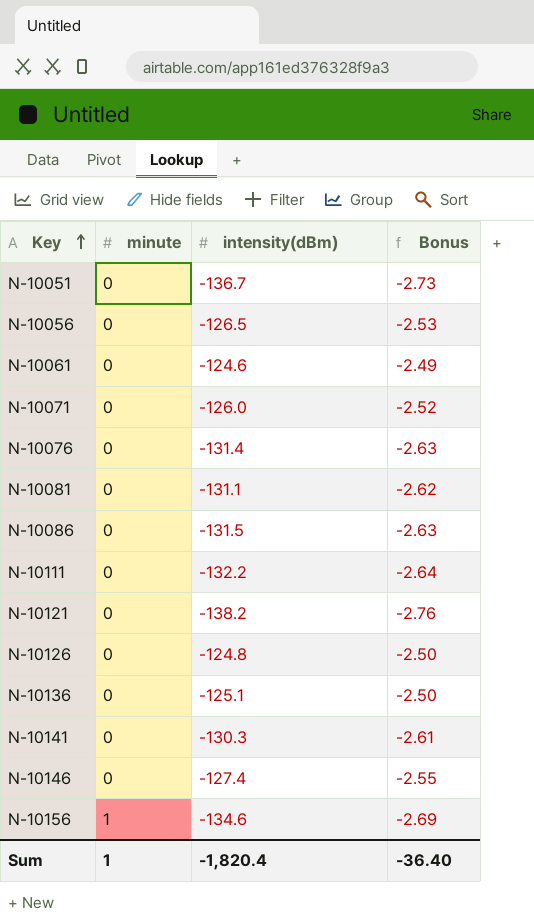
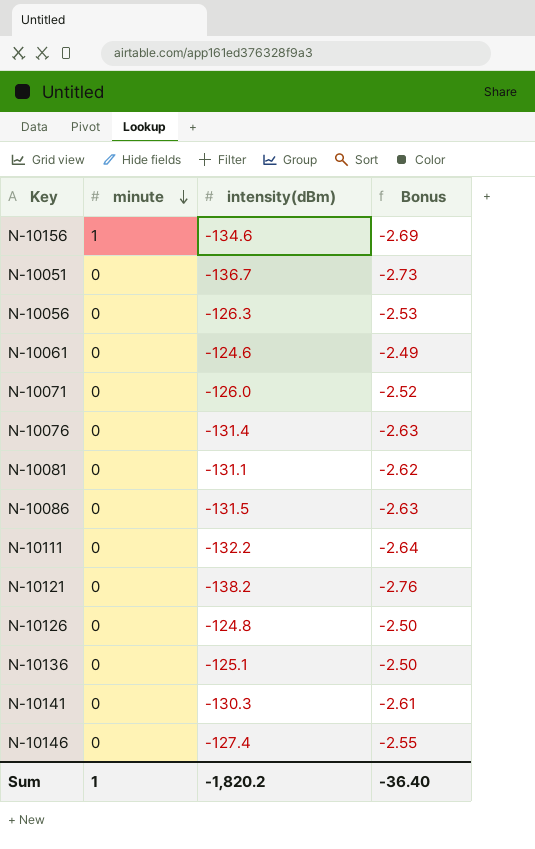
row order: Key ascending -> minute descending
N-10056 | intensity(dBm): -126.5 -> -126.3
Sum | intensity(dBm): -1,820.4 -> -1,820.2

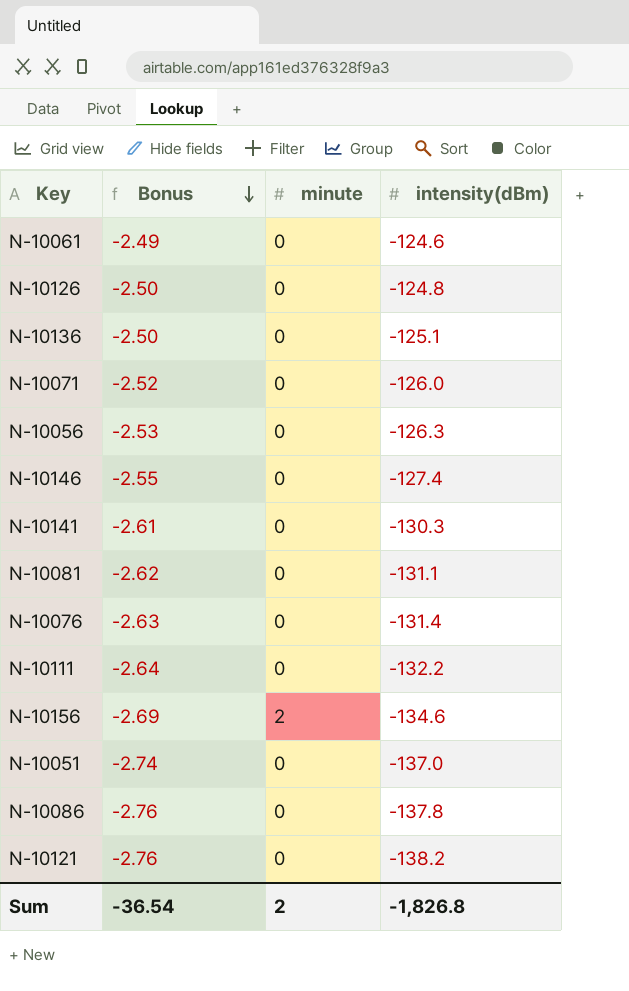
row order: minute descending -> Bonus descending
column Bonus | position: 4 -> 2
N-10156 | minute: 1 -> 2
N-10051 | Bonus: -2.73 -> -2.74
N-10051 | intensity(dBm): -136.7 -> -137.0
N-10086 | Bonus: -2.63 -> -2.76
N-10086 | intensity(dBm): -131.5 -> -137.8
Sum | Bonus: -36.40 -> -36.54
Sum | minute: 1 -> 2
Sum | intensity(dBm): -1,820.2 -> -1,826.8

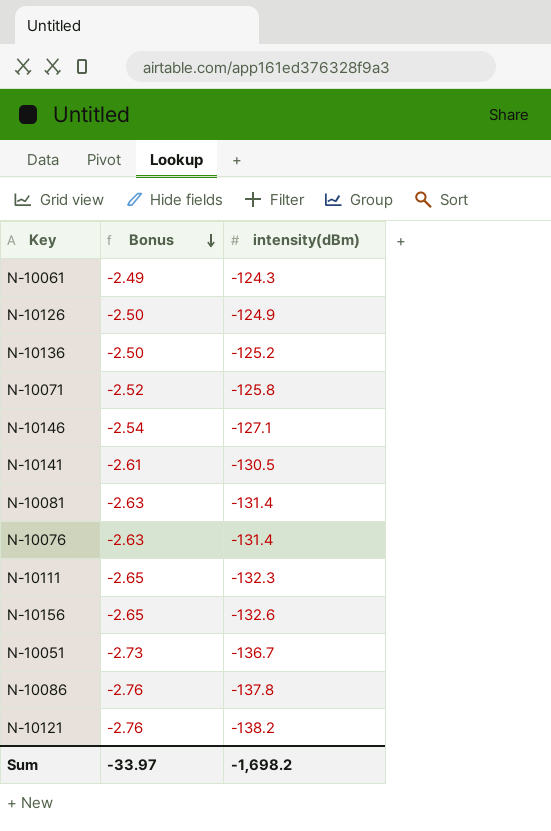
column minute | position: 3 -> none
row N-10056: -2.53 | 0 | -126.3 -> none
N-10061 | intensity(dBm): -124.6 -> -124.3
N-10126 | intensity(dBm): -124.8 -> -124.9
N-10136 | intensity(dBm): -125.1 -> -125.2
N-10071 | intensity(dBm): -126.0 -> -125.8
N-10146 | Bonus: -2.55 -> -2.54
N-10146 | intensity(dBm): -127.4 -> -127.1
N-10141 | intensity(dBm): -130.3 -> -130.5
N-10081 | Bonus: -2.62 -> -2.63
N-10081 | intensity(dBm): -131.1 -> -131.4
N-10111 | Bonus: -2.64 -> -2.65
N-10111 | intensity(dBm): -132.2 -> -132.3
N-10156 | Bonus: -2.69 -> -2.65
N-10156 | intensity(dBm): -134.6 -> -132.6
N-10051 | Bonus: -2.74 -> -2.73
N-10051 | intensity(dBm): -137.0 -> -136.7
Sum | Bonus: -36.54 -> -33.97
Sum | intensity(dBm): -1,826.8 -> -1,698.2

